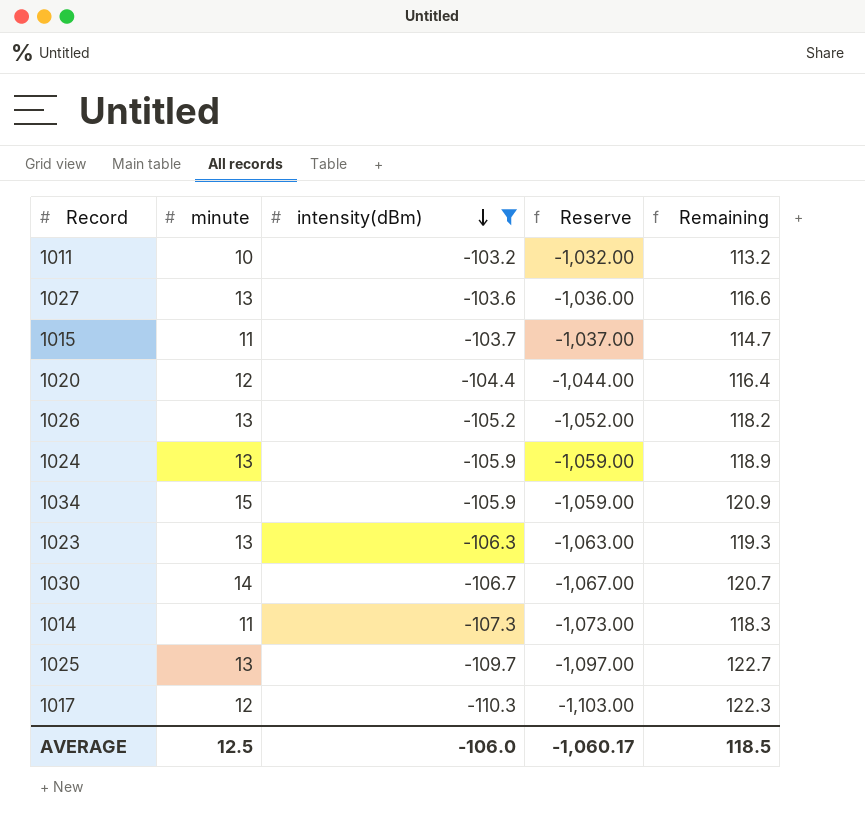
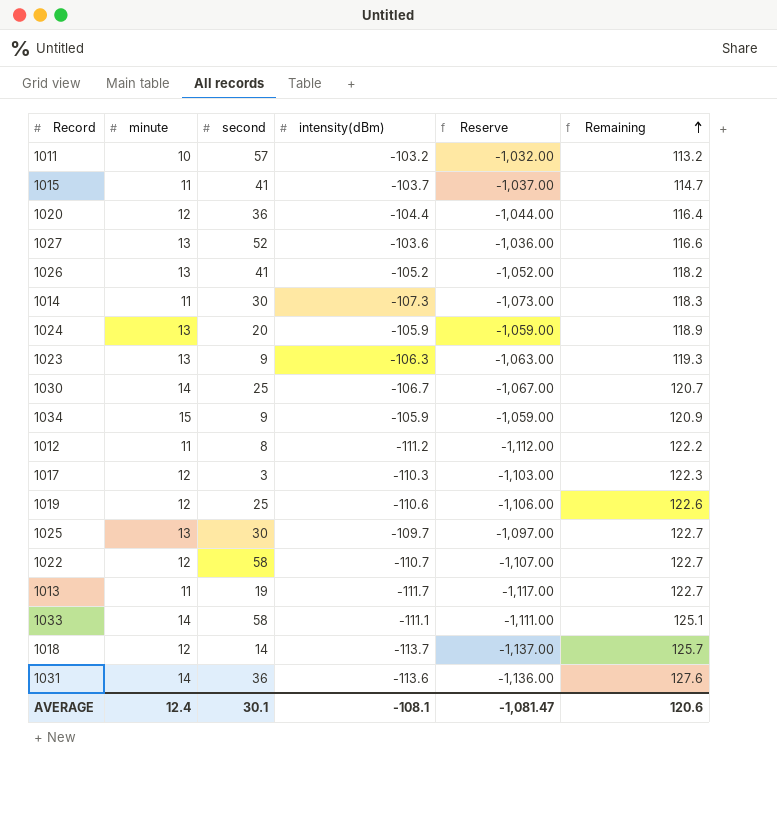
filter: intensity(dBm) >= -110.3 -> none
row order: intensity(dBm) descending -> Remaining ascending
column second | position: none -> 3
AVERAGE | minute: 12.5 -> 12.4
AVERAGE | intensity(dBm): -106.0 -> -108.1
AVERAGE | Reserve: -1,060.17 -> -1,081.47
AVERAGE | Remaining: 118.5 -> 120.6

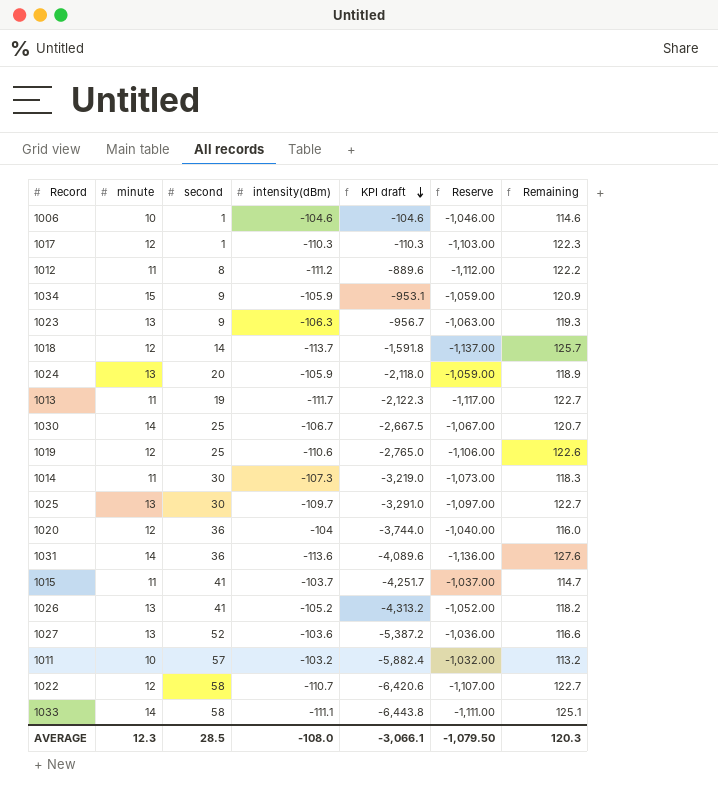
row order: Remaining ascending -> KPI draft descending
column KPI draft | formula: none -> [second] * [intensity(dBm)]
row 1006: none -> 10 | 1 | -104.6 | -104.6 | -1,046.00 | 114.6
1017 | second: 3 -> 1
1020 | intensity(dBm): -104.4 -> -104
1020 | Reserve: -1,044.00 -> -1,040.00
1020 | Remaining: 116.4 -> 116.0
AVERAGE | minute: 12.4 -> 12.3
AVERAGE | second: 30.1 -> 28.5
AVERAGE | intensity(dBm): -108.1 -> -108.0
AVERAGE | Reserve: -1,081.47 -> -1,079.50
AVERAGE | Remaining: 120.6 -> 120.3

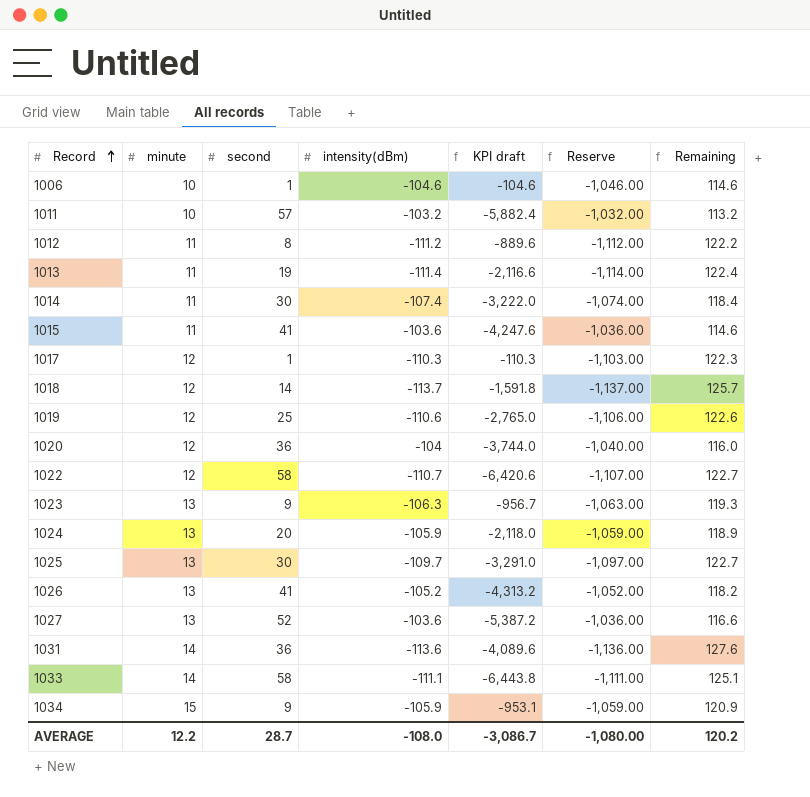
row order: KPI draft descending -> Record ascending
row 1030: 14 | 25 | -106.7 | -2,667.5 | -1,067.00 | 120.7 -> none
1013 | intensity(dBm): -111.7 -> -111.4
1013 | KPI draft: -2,122.3 -> -2,116.6
1013 | Reserve: -1,117.00 -> -1,114.00
1013 | Remaining: 122.7 -> 122.4
1014 | intensity(dBm): -107.3 -> -107.4
1014 | KPI draft: -3,219.0 -> -3,222.0
1014 | Reserve: -1,073.00 -> -1,074.00
1014 | Remaining: 118.3 -> 118.4
1015 | intensity(dBm): -103.7 -> -103.6
1015 | KPI draft: -4,251.7 -> -4,247.6
1015 | Reserve: -1,037.00 -> -1,036.00
1015 | Remaining: 114.7 -> 114.6
AVERAGE | minute: 12.3 -> 12.2
AVERAGE | second: 28.5 -> 28.7
AVERAGE | KPI draft: -3,066.1 -> -3,086.7
AVERAGE | Reserve: -1,079.50 -> -1,080.00
AVERAGE | Remaining: 120.3 -> 120.2

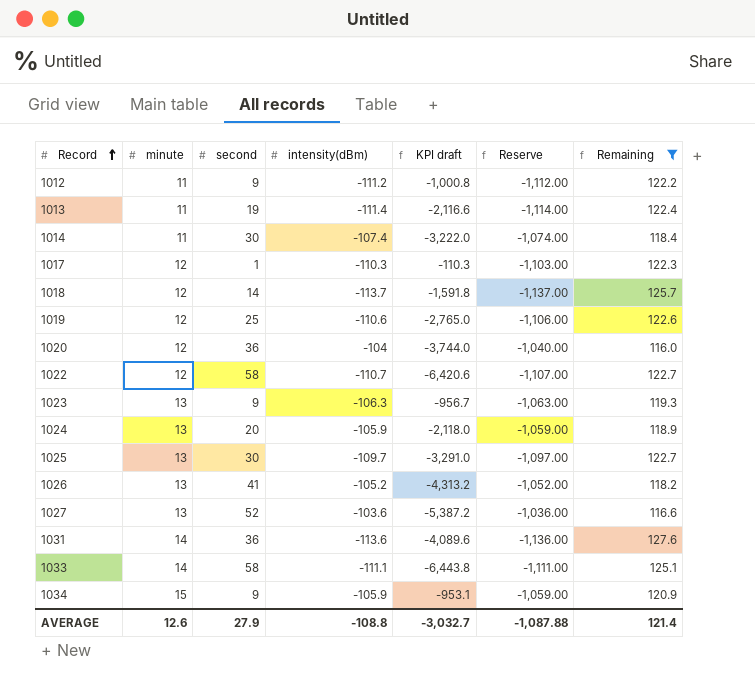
filter: none -> Remaining >= 116.0
1012 | second: 8 -> 9
1012 | KPI draft: -889.6 -> -1,000.8
AVERAGE | minute: 12.2 -> 12.6
AVERAGE | second: 28.7 -> 27.9
AVERAGE | intensity(dBm): -108.0 -> -108.8
AVERAGE | KPI draft: -3,086.7 -> -3,032.7
AVERAGE | Reserve: -1,080.00 -> -1,087.88
AVERAGE | Remaining: 120.2 -> 121.4

